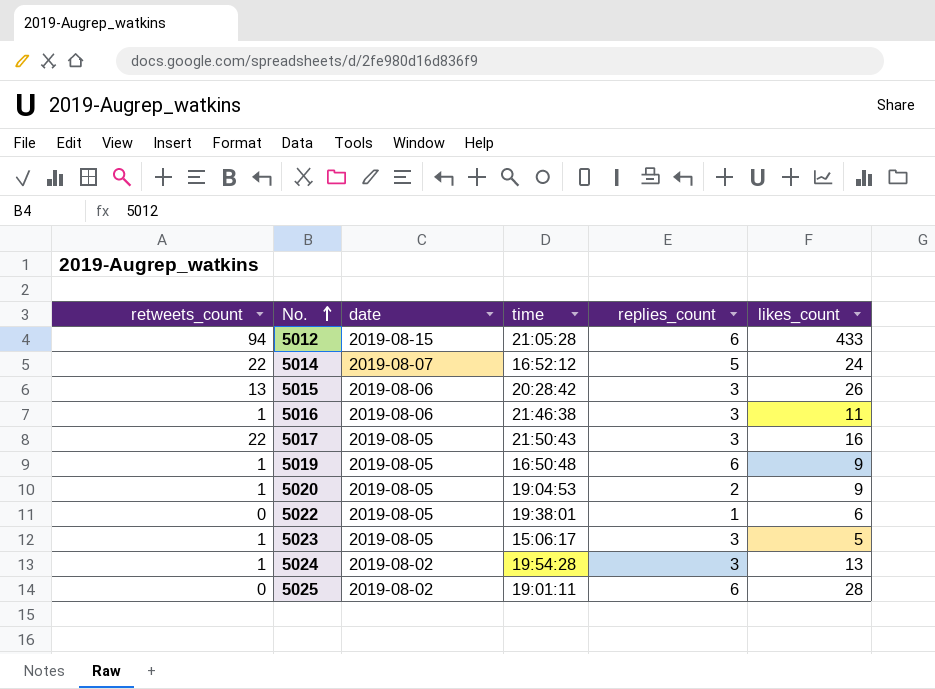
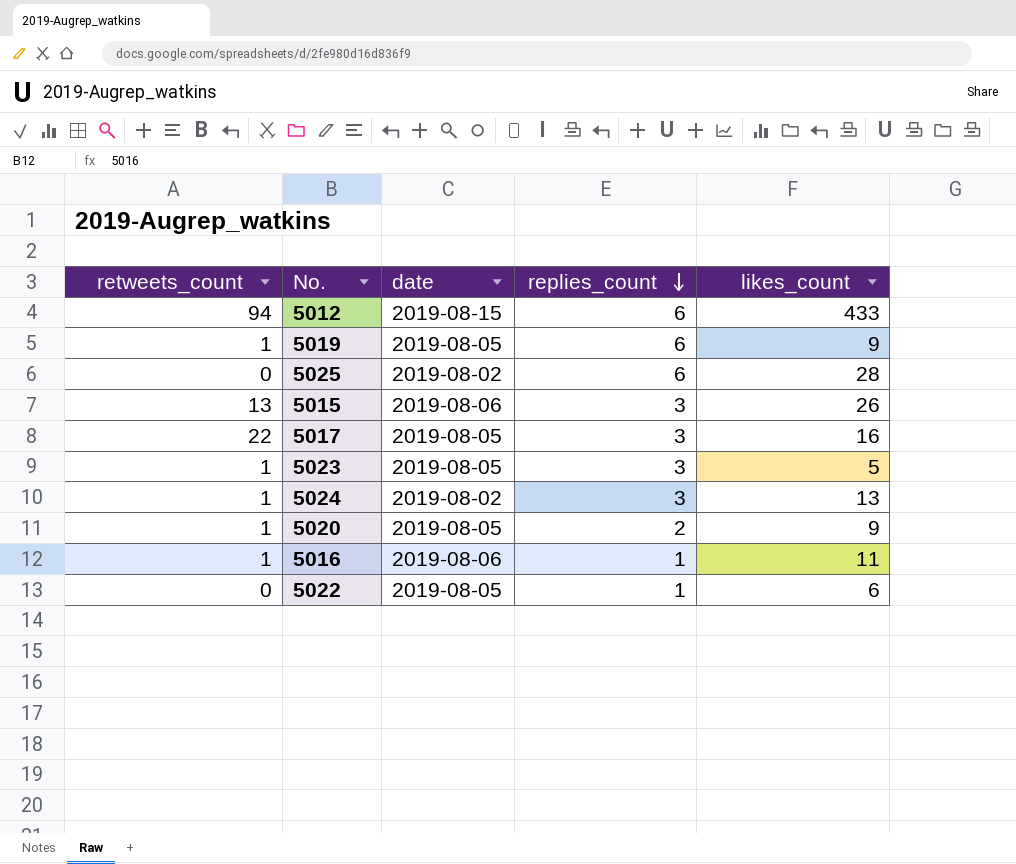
row order: No. ascending -> replies_count descending
column time | position: 4 -> none
row 5014: 22 | 2019-08-07 | 16:52:12 | 5 | 24 -> none
5016 | replies_count: 3 -> 1

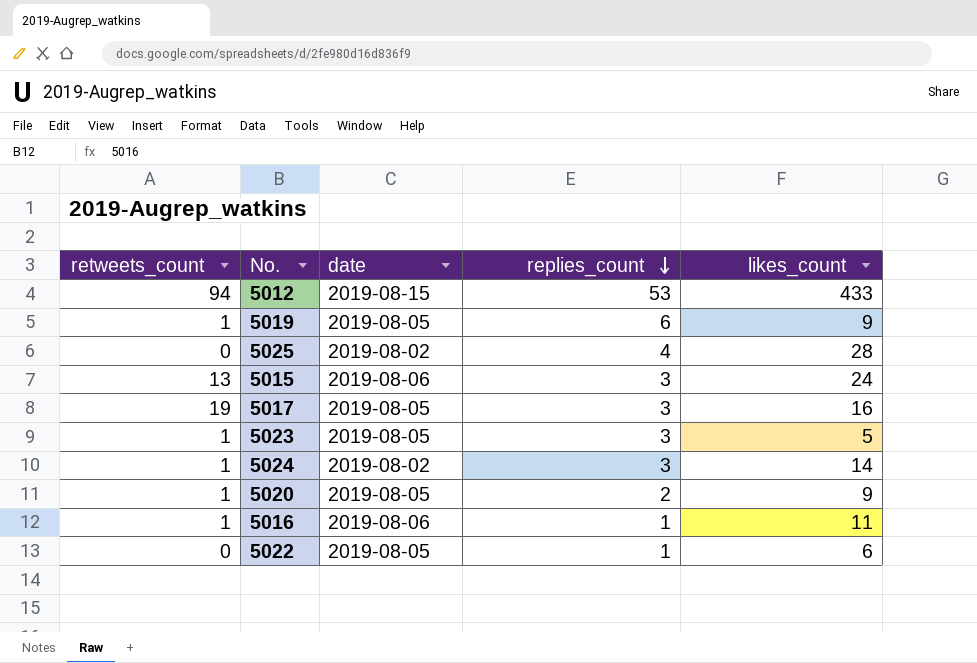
5012 | replies_count: 6 -> 53
5025 | replies_count: 6 -> 4
5015 | likes_count: 26 -> 24
5017 | retweets_count: 22 -> 19
5024 | likes_count: 13 -> 14

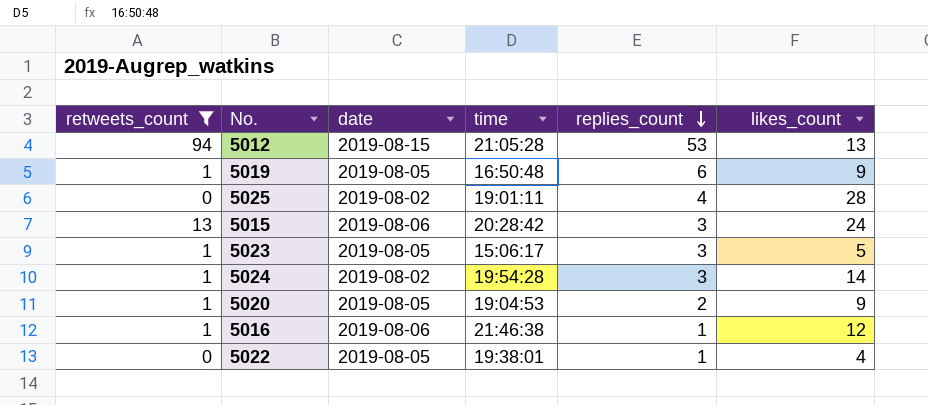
filter: none -> retweets_count != 19
column time | position: none -> 4
5012 | likes_count: 433 -> 13
5016 | likes_count: 11 -> 12
5022 | likes_count: 6 -> 4

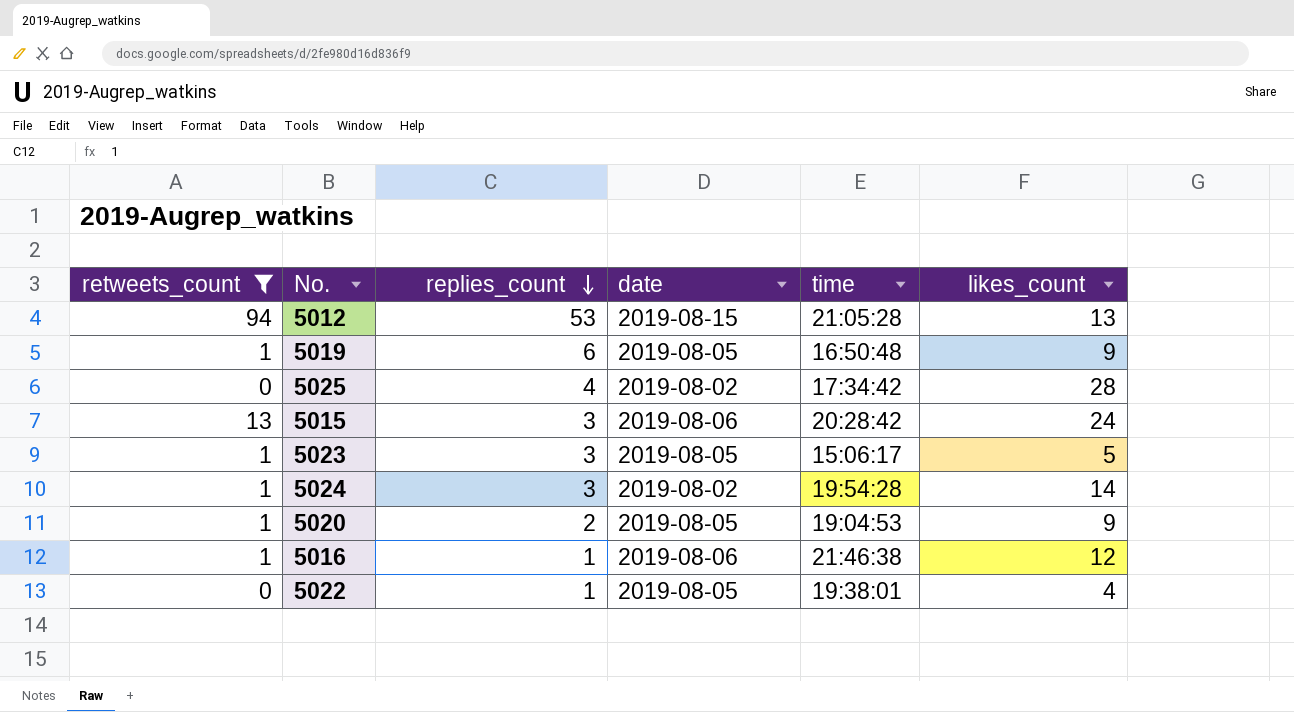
column replies_count | position: 5 -> 3
5025 | time: 19:01:11 -> 17:34:42

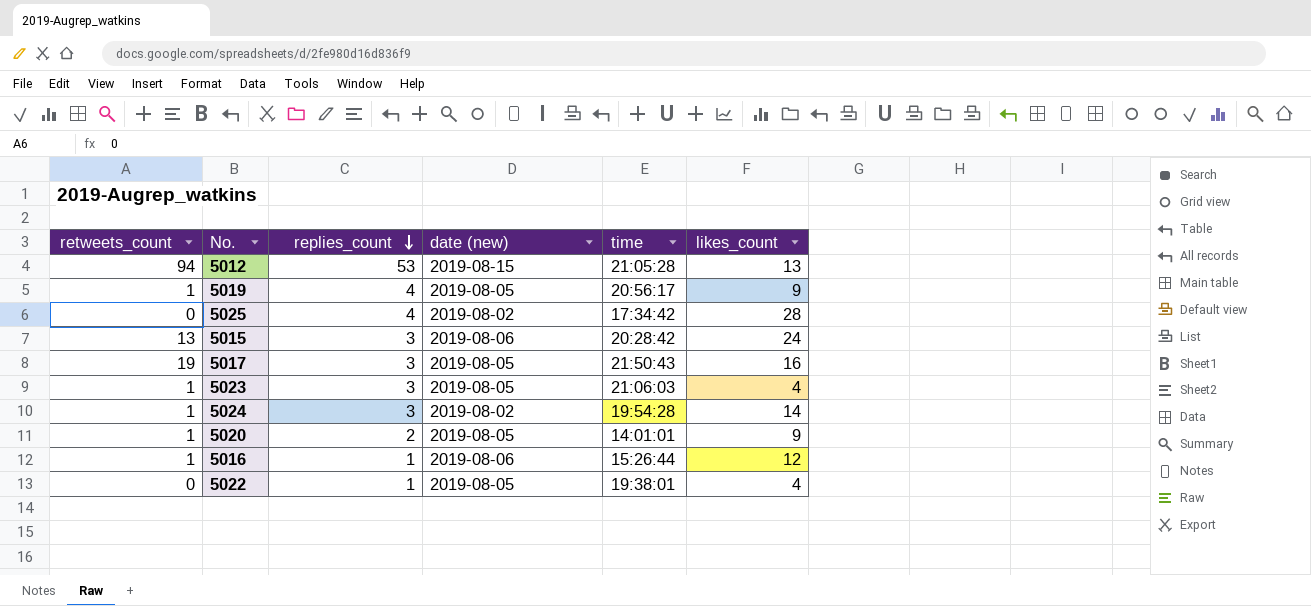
filter: retweets_count != 19 -> none
column name: date -> date (new)
5019 | replies_count: 6 -> 4
5019 | time: 16:50:48 -> 20:56:17
5023 | time: 15:06:17 -> 21:06:03
5023 | likes_count: 5 -> 4
5020 | time: 19:04:53 -> 14:01:01
5016 | time: 21:46:38 -> 15:26:44

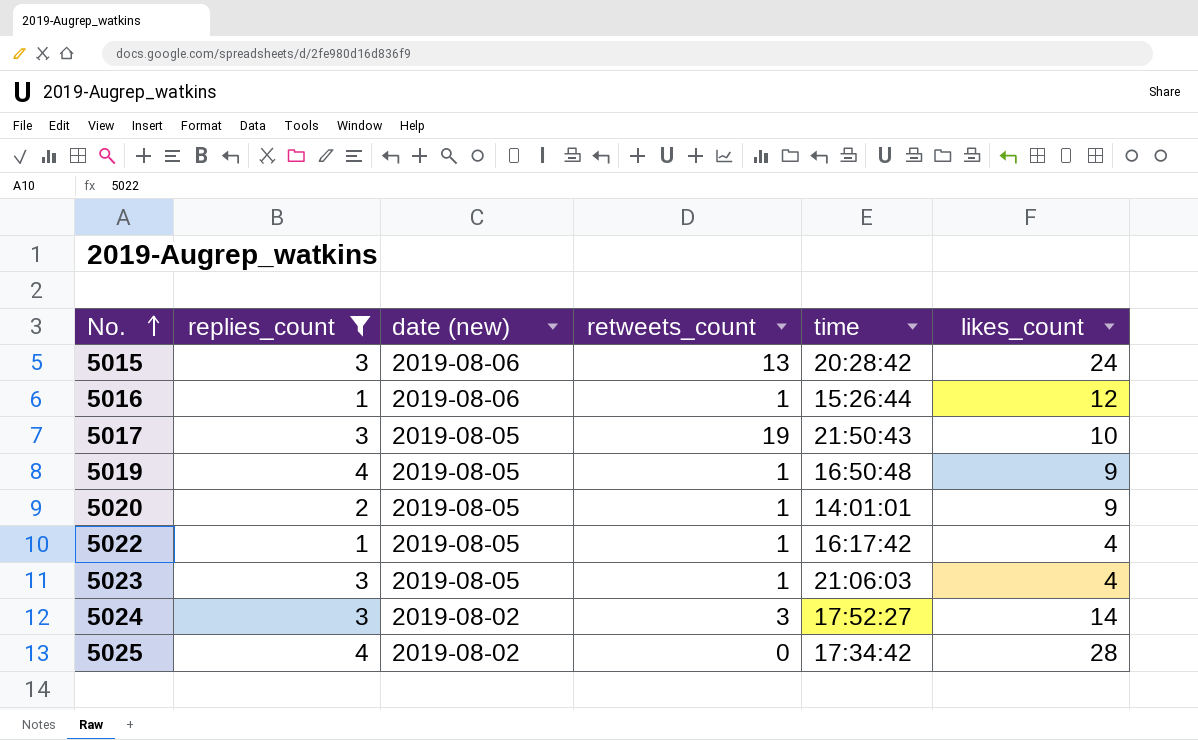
filter: none -> replies_count != 53
row order: replies_count descending -> No. ascending
column retweets_count | position: 1 -> 4
5017 | likes_count: 16 -> 10
5019 | time: 20:56:17 -> 16:50:48
5022 | retweets_count: 0 -> 1
5022 | time: 19:38:01 -> 16:17:42
5024 | retweets_count: 1 -> 3
5024 | time: 19:54:28 -> 17:52:27

